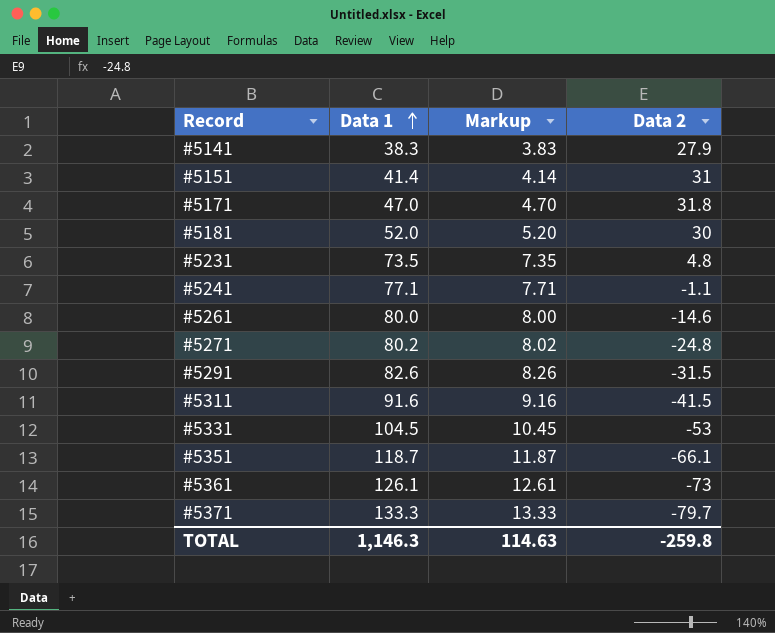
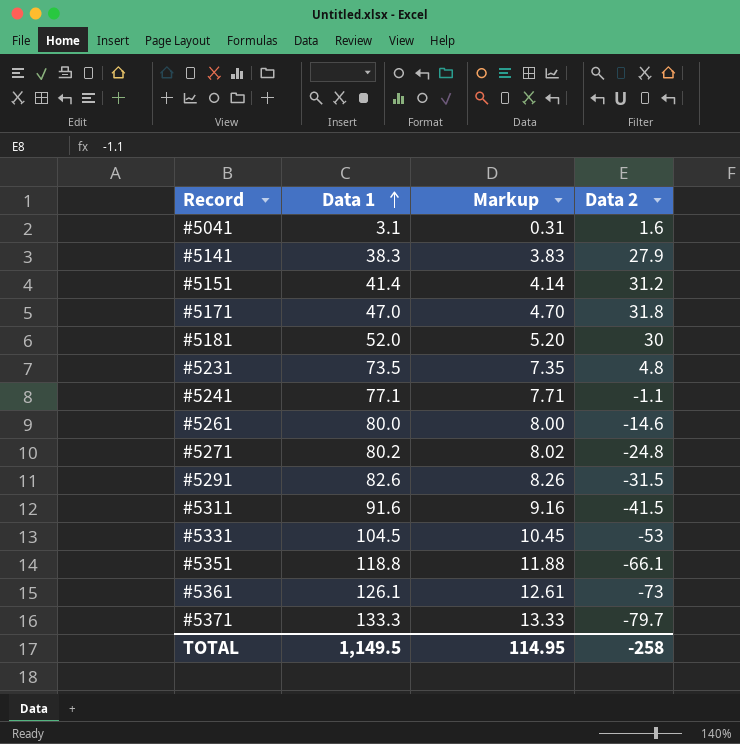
row #5041: none -> 3.1 | 0.31 | 1.6
#5151 | Data 2: 31 -> 31.2
#5351 | Data 1: 118.7 -> 118.8
#5351 | Markup: 11.87 -> 11.88
TOTAL | Data 1: 1,146.3 -> 1,149.5
TOTAL | Markup: 114.63 -> 114.95
TOTAL | Data 2: -259.8 -> -258

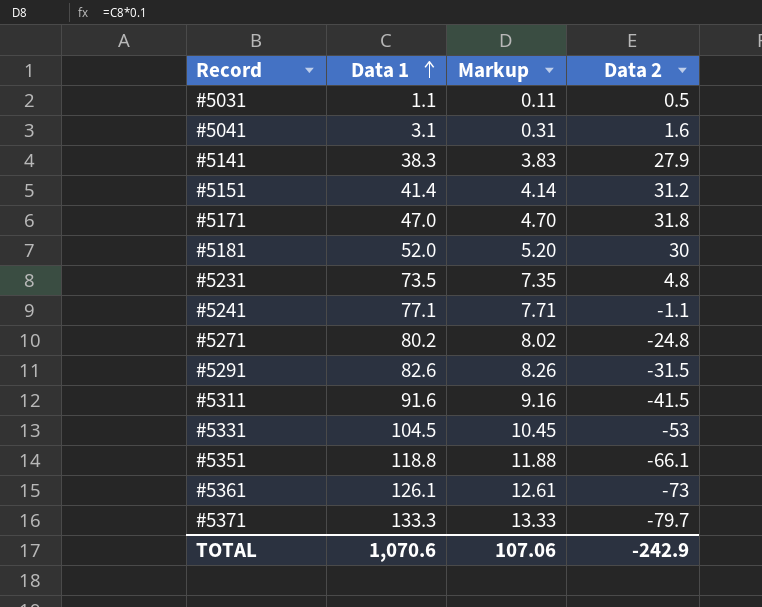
row #5261: 80.0 | 8.00 | -14.6 -> none
row #5031: none -> 1.1 | 0.11 | 0.5
TOTAL | Data 1: 1,149.5 -> 1,070.6
TOTAL | Markup: 114.95 -> 107.06
TOTAL | Data 2: -258 -> -242.9

